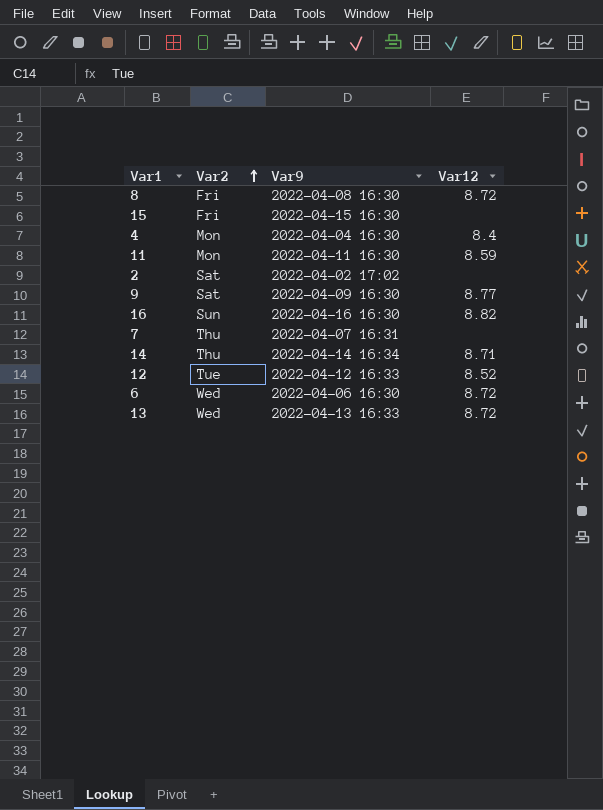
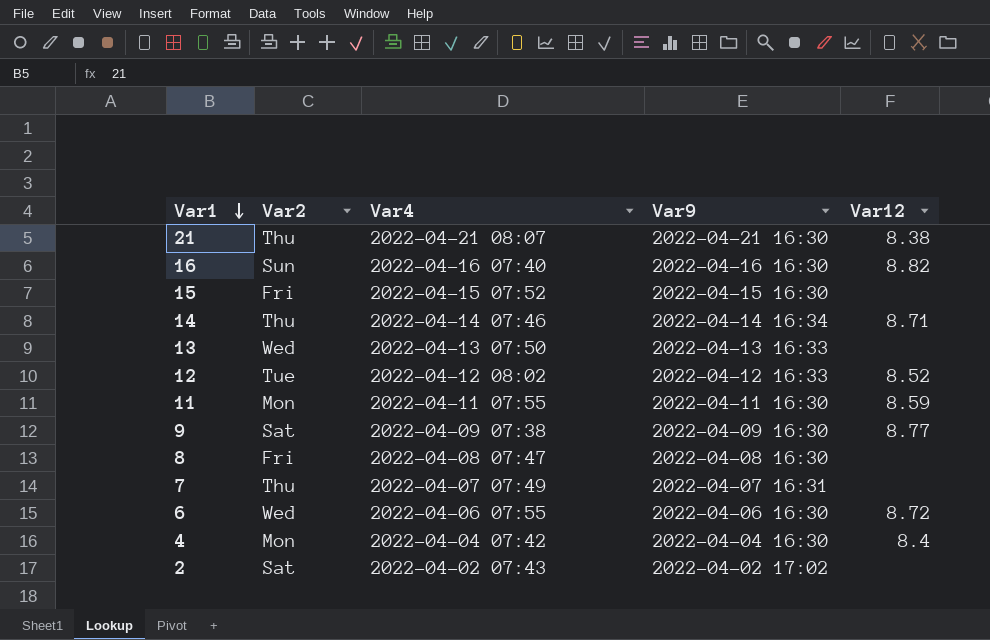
row order: Var2 ascending -> Var1 descending
column Var4 | position: none -> 3
row 21: none -> Thu | 2022-04-21 08:07 | 2022-04-21 16:30 | 8.38
13 | Var12: 8.72 -> none
8 | Var12: 8.72 -> none

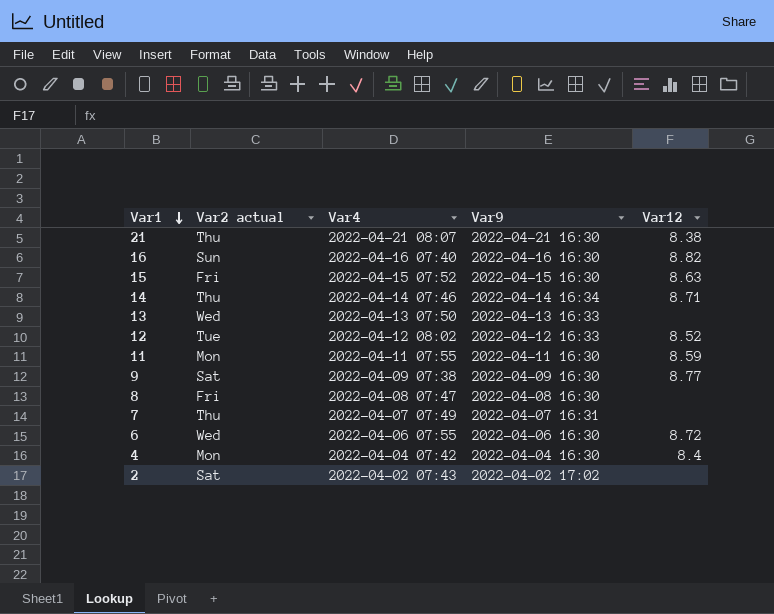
column name: Var2 -> Var2 actual
15 | Var12: none -> 8.63

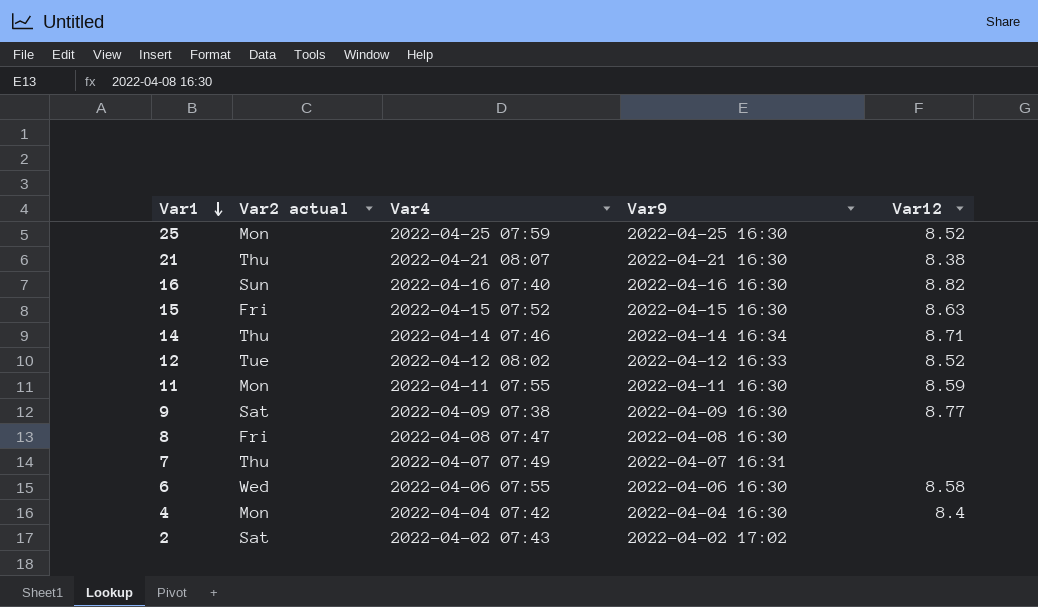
row 13: Wed | 2022-04-13 07:50 | 2022-04-13 16:33 | none -> none
row 25: none -> Mon | 2022-04-25 07:59 | 2022-04-25 16:30 | 8.52
6 | Var12: 8.72 -> 8.58

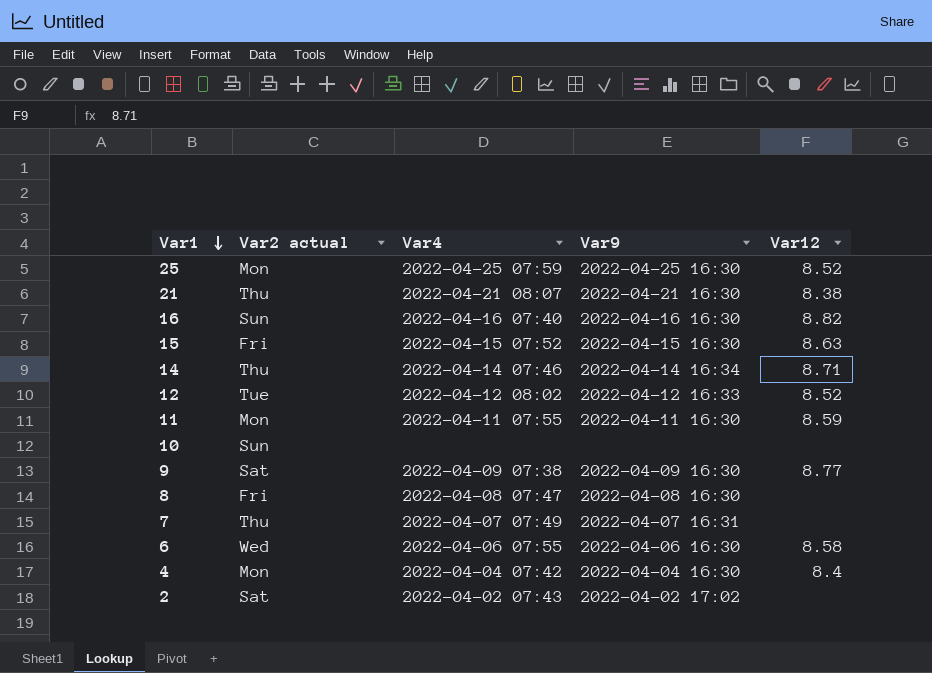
row 10: none -> Sun | none | none | none

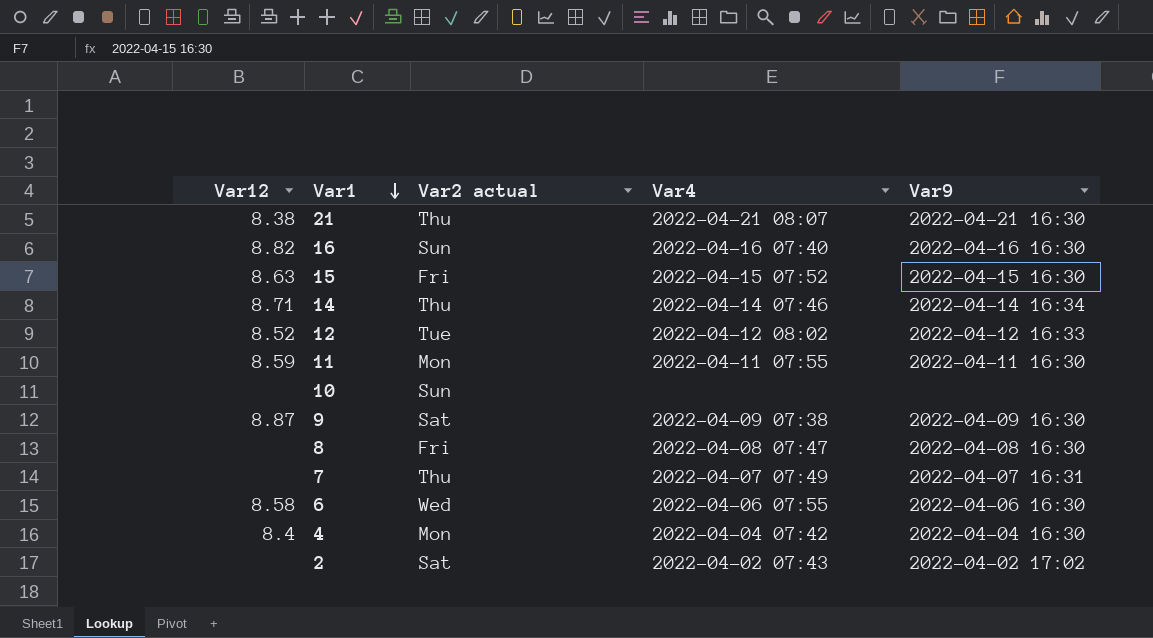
column Var12 | position: 5 -> 1
row 25: Mon | 2022-04-25 07:59 | 2022-04-25 16:30 | 8.52 -> none
9 | Var12: 8.77 -> 8.87

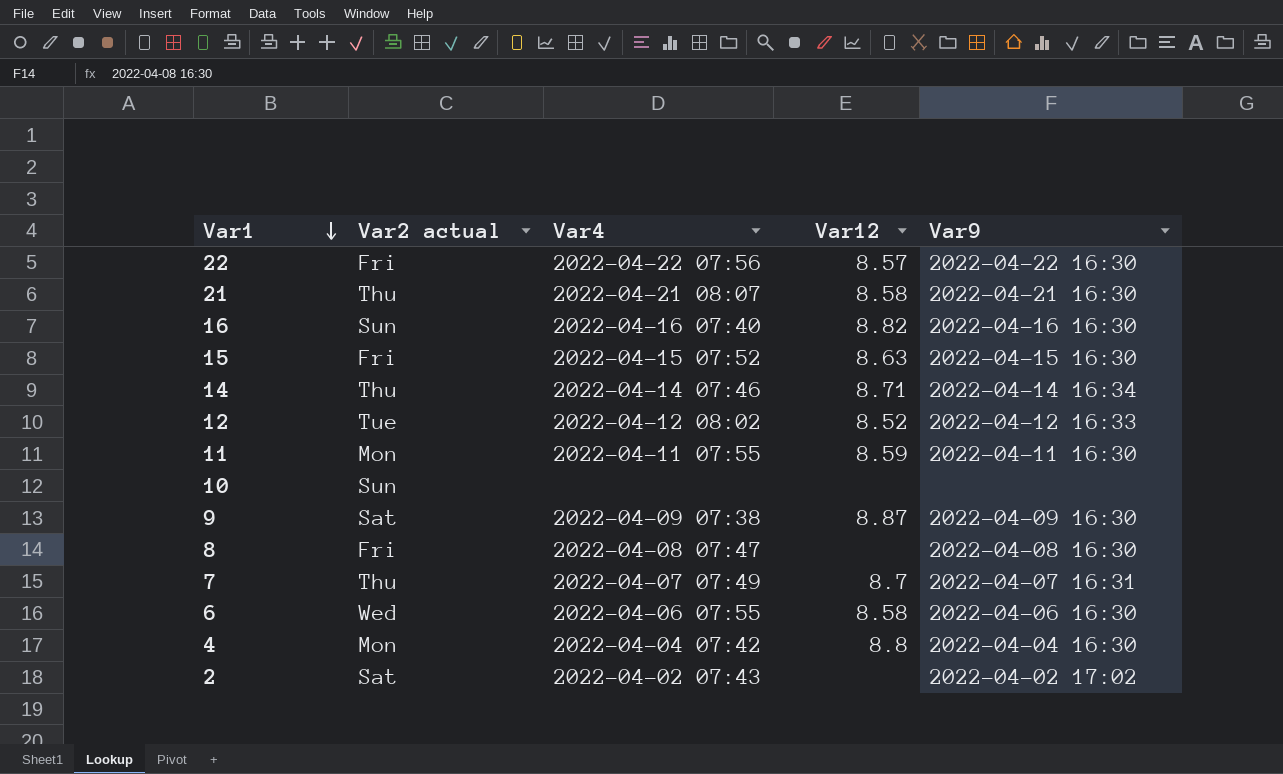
column Var12 | position: 1 -> 4
row 22: none -> Fri | 2022-04-22 07:56 | 8.57 | 2022-04-22 16:30
21 | Var12: 8.38 -> 8.58
7 | Var12: none -> 8.7
4 | Var12: 8.4 -> 8.8

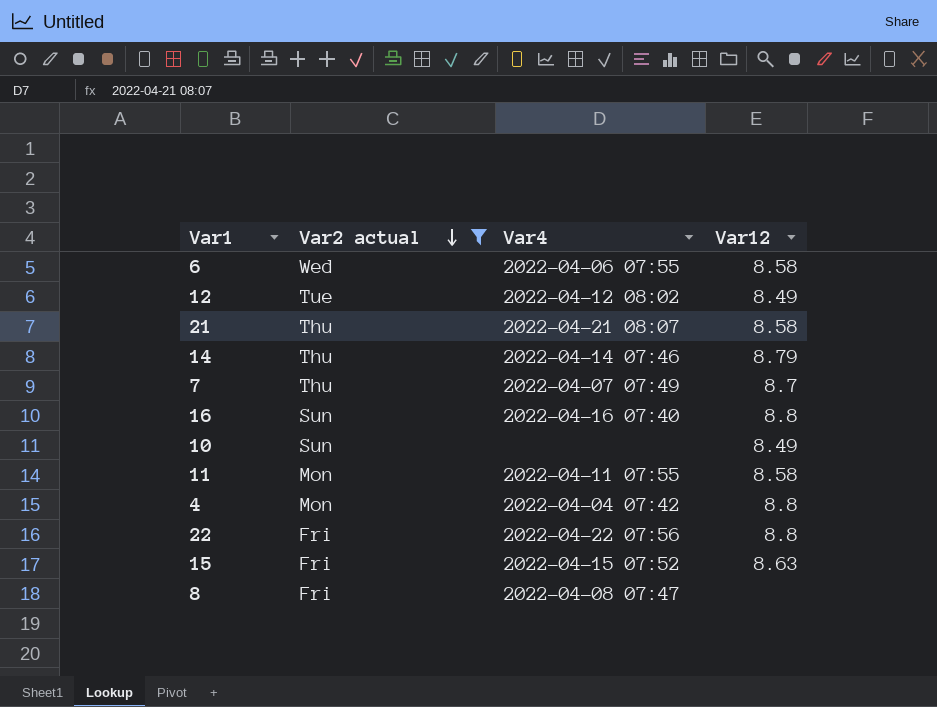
filter: none -> Var2 actual != Sat
row order: Var1 descending -> Var2 actual descending
column Var9 | position: 5 -> none
12 | Var12: 8.52 -> 8.49
14 | Var12: 8.71 -> 8.79
16 | Var12: 8.82 -> 8.8
10 | Var12: none -> 8.49
11 | Var12: 8.59 -> 8.58
22 | Var12: 8.57 -> 8.8

